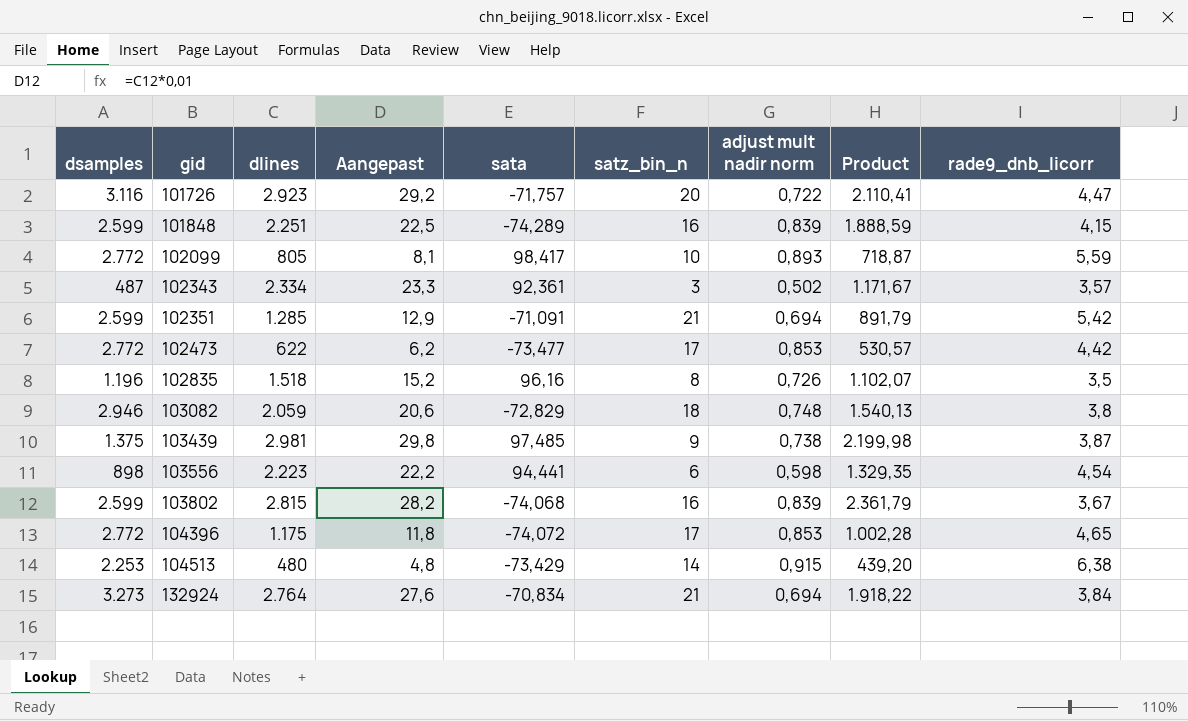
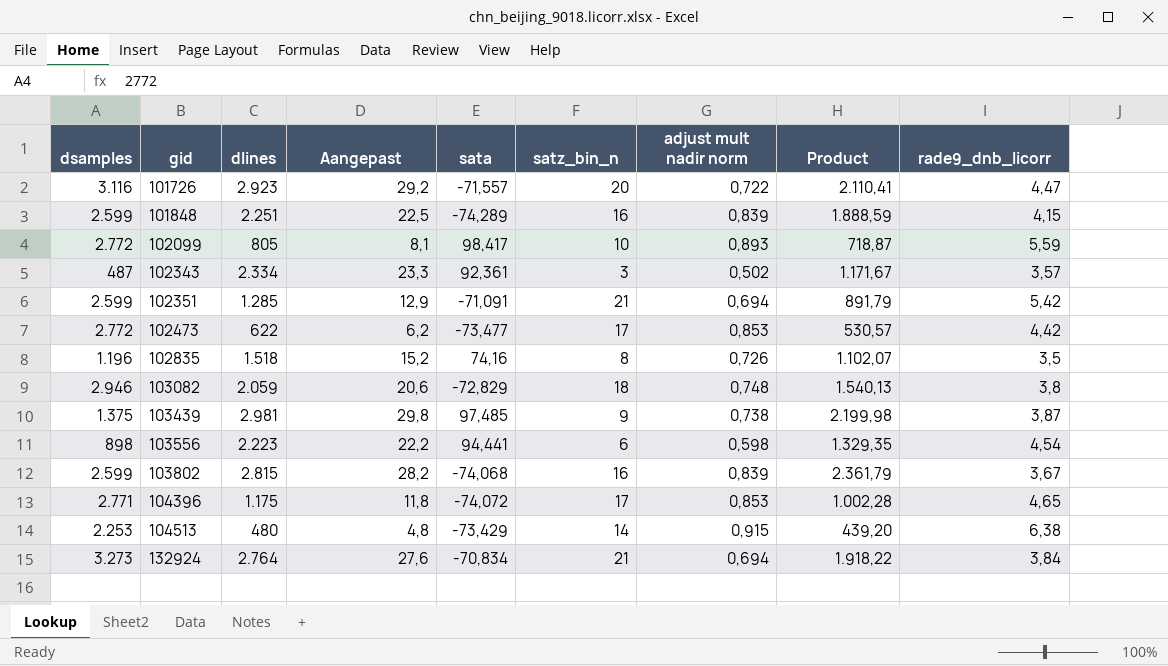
101726 | sata: -71,757 -> -71,557
102835 | sata: 96,16 -> 74,16
104396 | dsamples: 2.772 -> 2.771

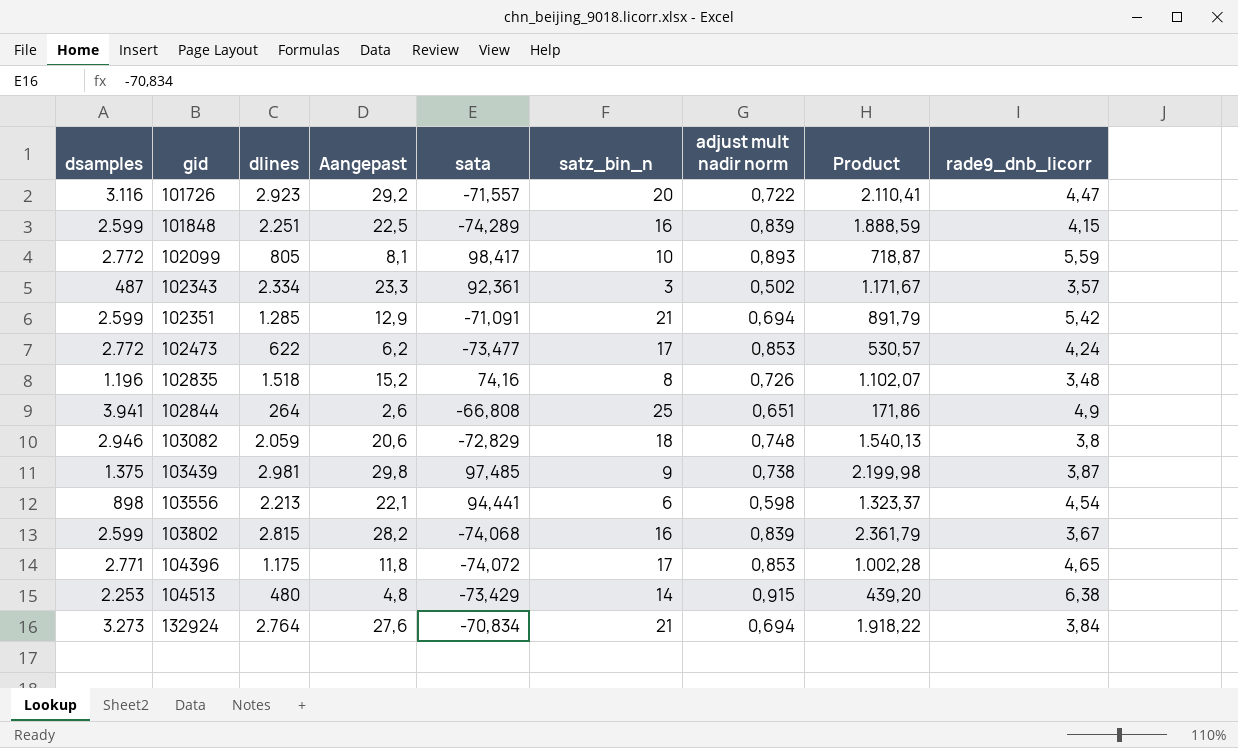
102473 | rade9_dnb_licorr: 4,42 -> 4,24
102835 | rade9_dnb_licorr: 3,5 -> 3,48
row 102844: none -> 3.941 | 264 | 2,6 | -66,808 | 25 | 0,651 | 171,86 | 4,9
103556 | dlines: 2.223 -> 2.213
103556 | Aangepast: 22,2 -> 22,1
103556 | Product: 1.329,35 -> 1.323,37

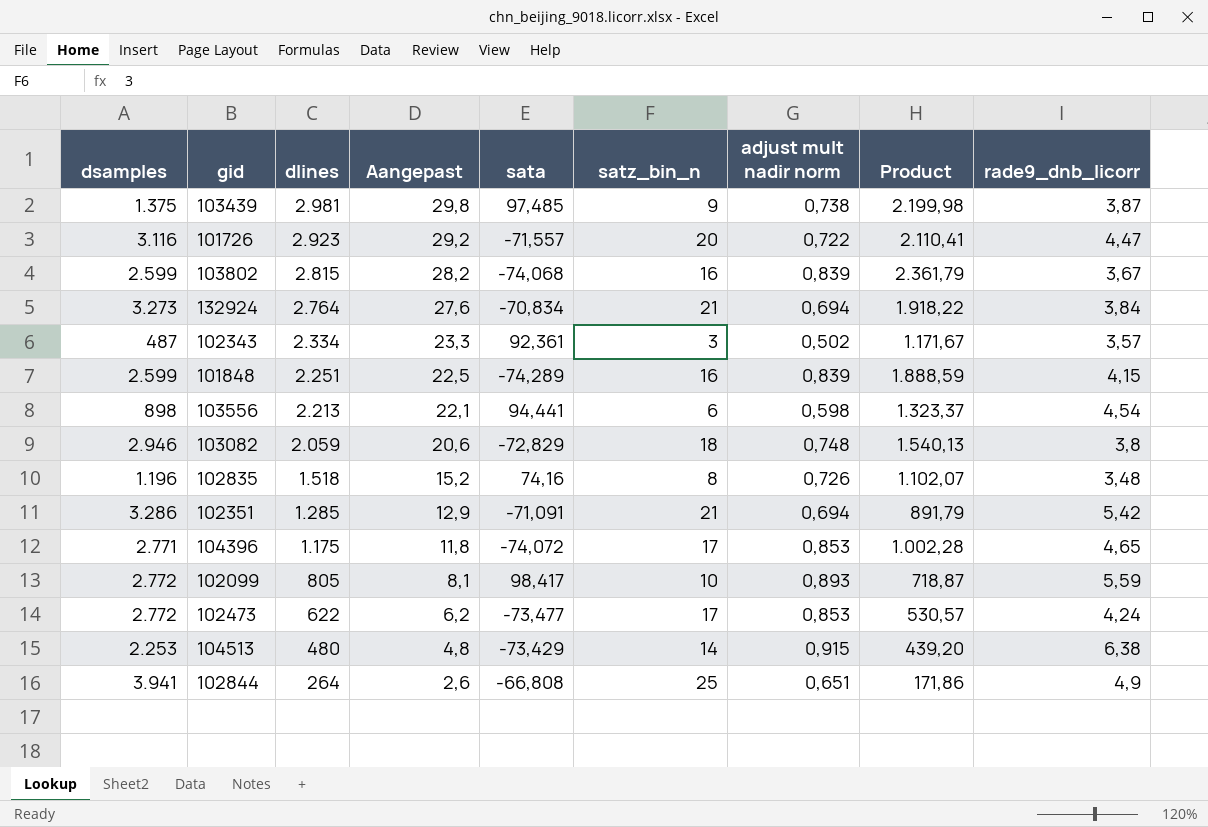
row order: gid ascending -> dlines descending
102351 | dsamples: 2.599 -> 3.286

